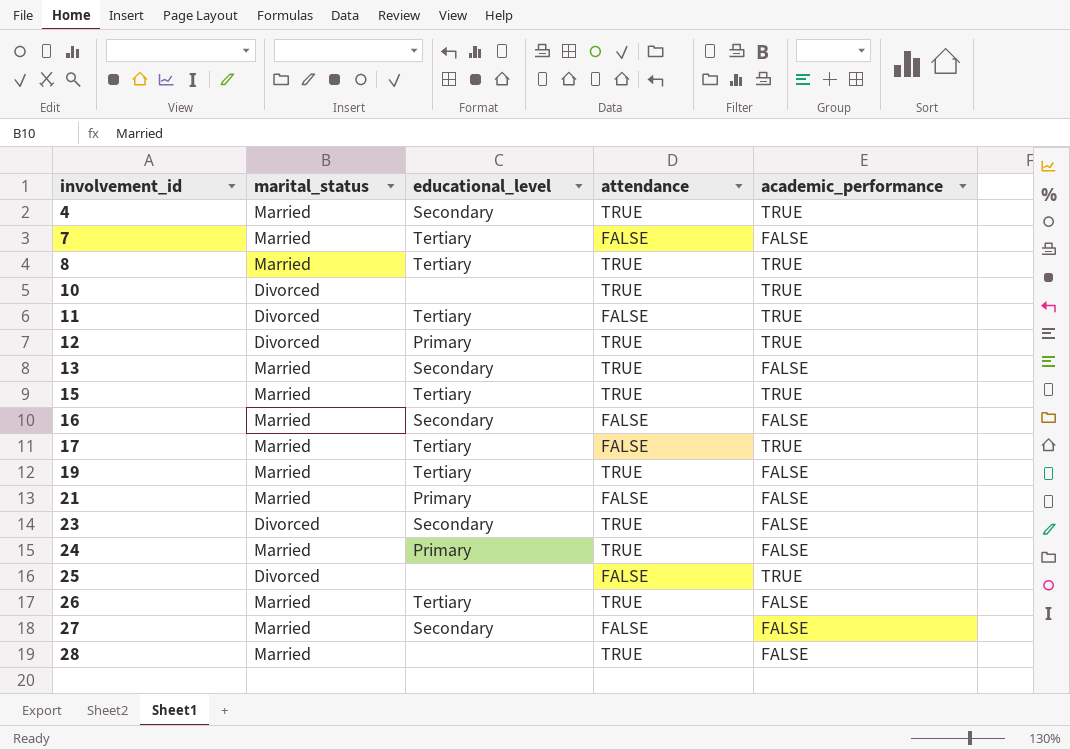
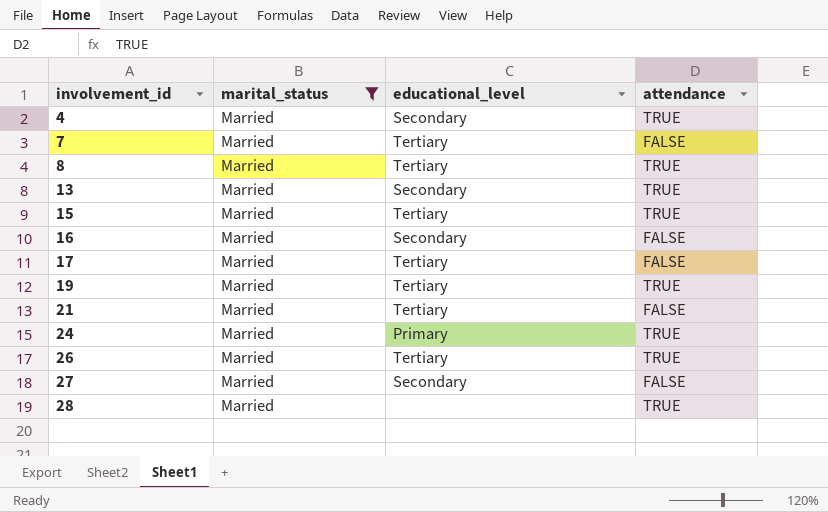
filter: none -> marital_status = Married
column academic_performance | position: 5 -> none
21 | educational_level: Primary -> Tertiary

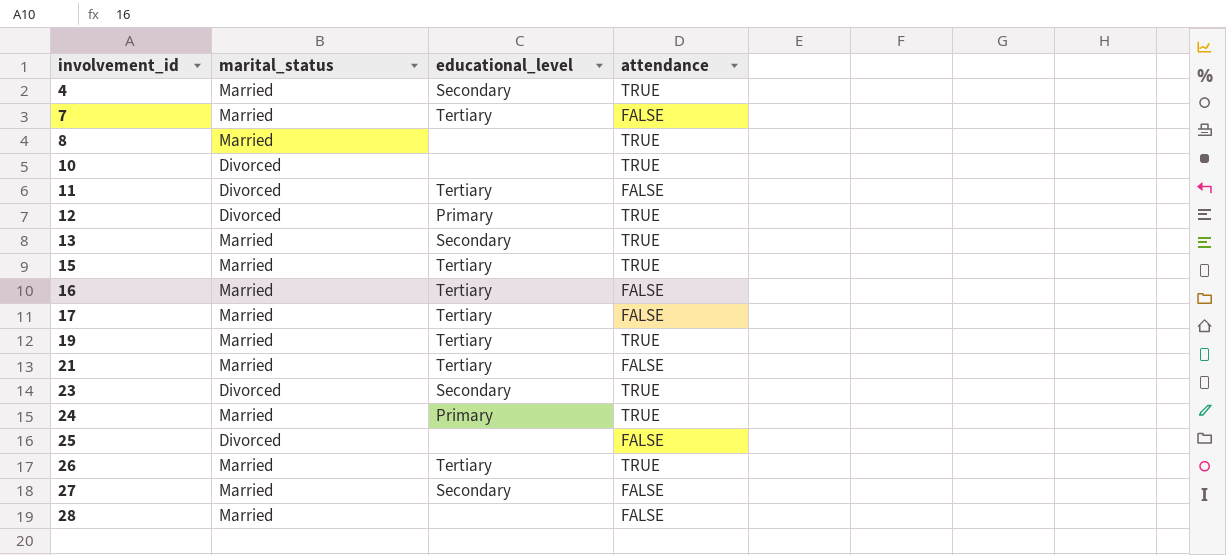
filter: marital_status = Married -> none
8 | educational_level: Tertiary -> none
16 | educational_level: Secondary -> Tertiary
28 | attendance: TRUE -> FALSE

